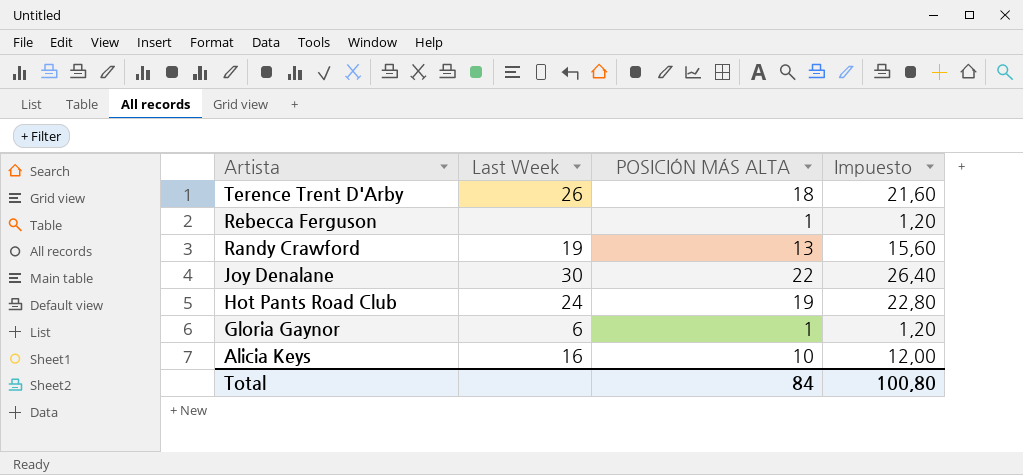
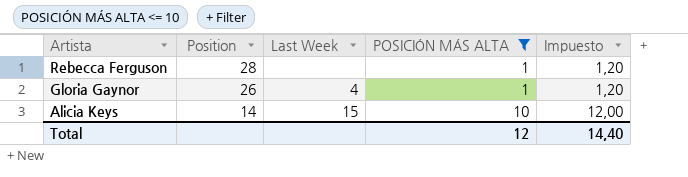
filter: none -> POSICIÓN MÁS ALTA <= 10
column Position | position: none -> 2
Gloria Gaynor | Last Week: 6 -> 4
Alicia Keys | Last Week: 16 -> 15
Total | POSICIÓN MÁS ALTA: 84 -> 12
Total | Impuesto: 100,80 -> 14,40

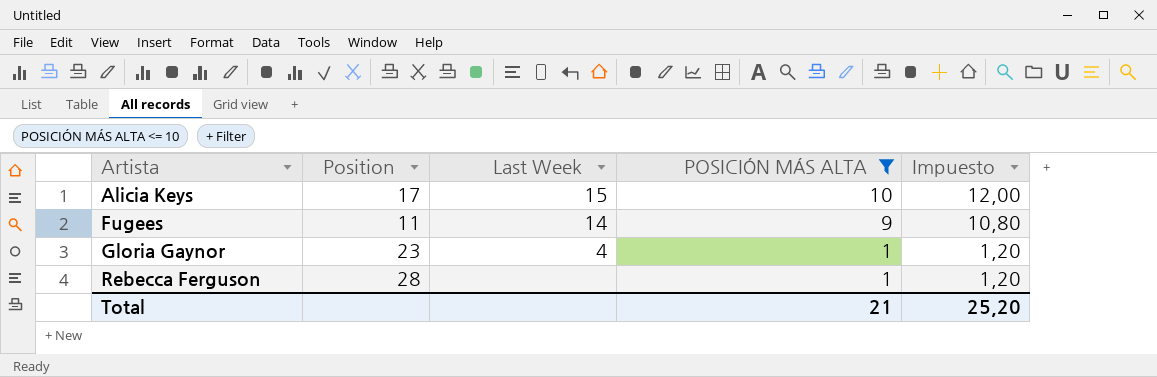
row order: Artista descending -> Artista ascending
Alicia Keys | Position: 14 -> 17
row Fugees: none -> 11 | 14 | 9 | 10,80
Gloria Gaynor | Position: 26 -> 23
Total | POSICIÓN MÁS ALTA: 12 -> 21
Total | Impuesto: 14,40 -> 25,20

